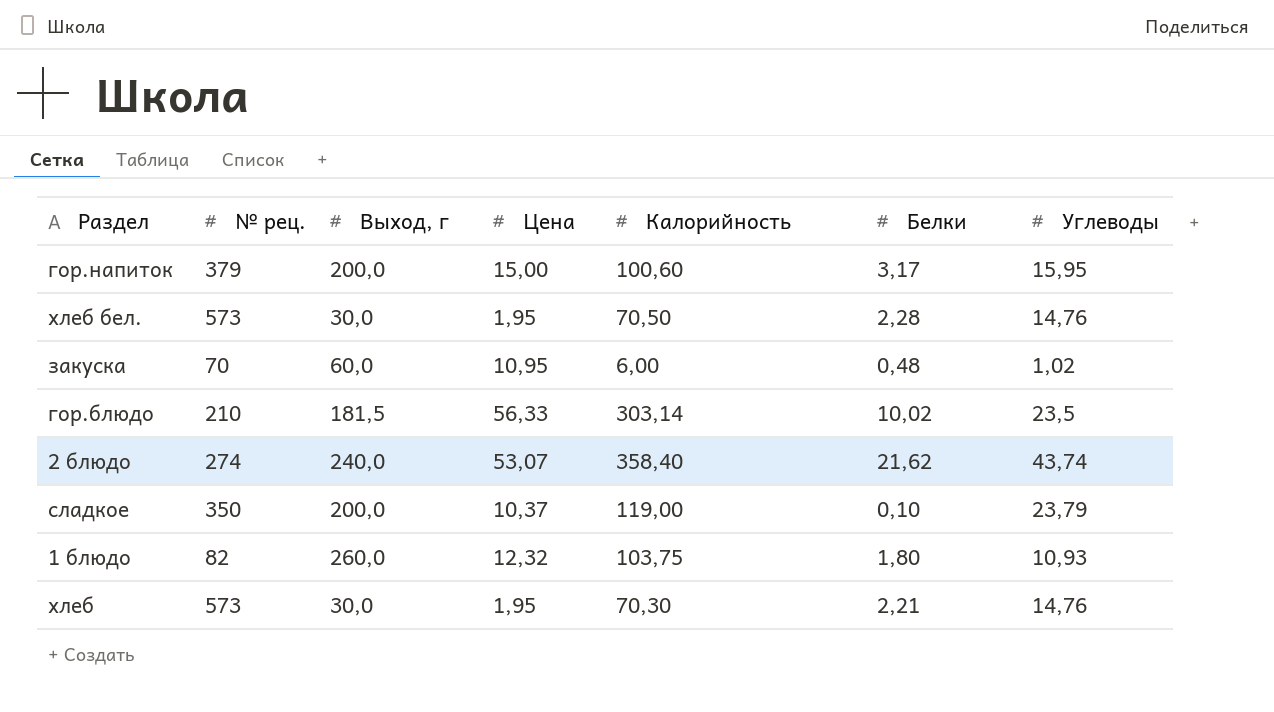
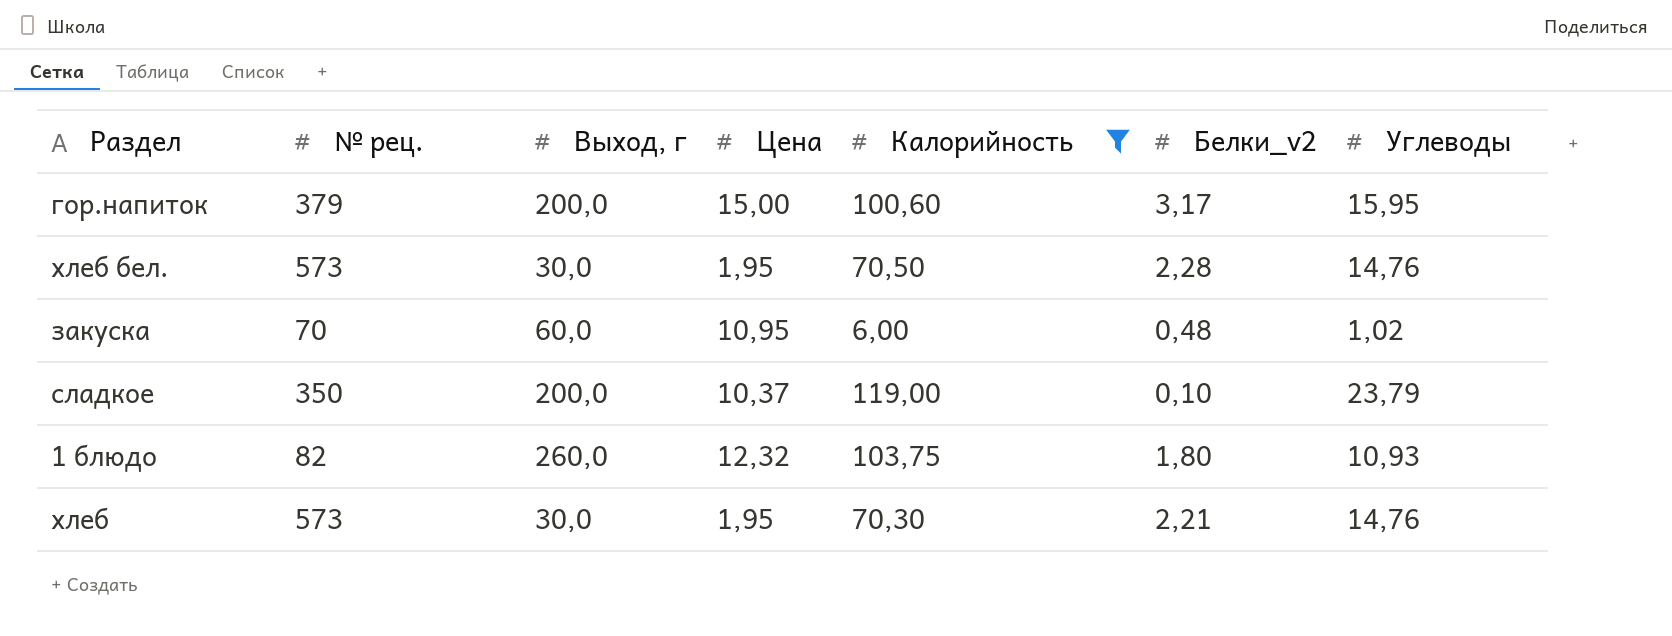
filter: none -> Калорийность <= 119,00
column name: Белки -> Белки_v2

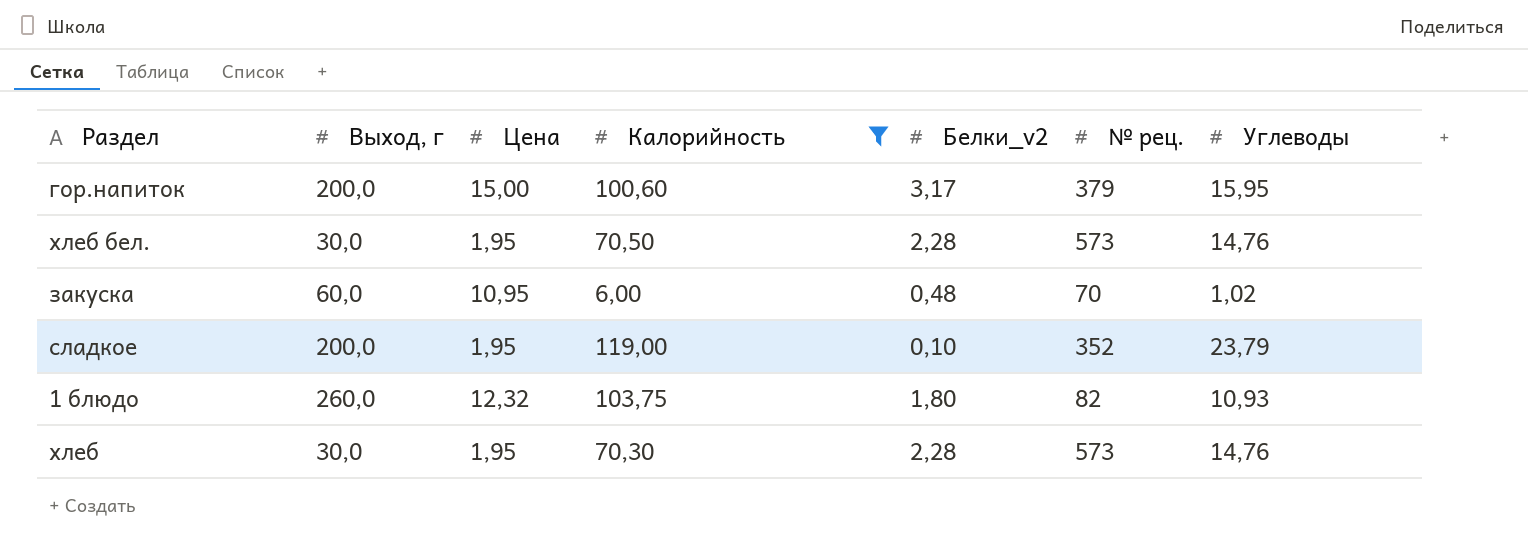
column № рец. | position: 2 -> 6
сладкое | Цена: 10,37 -> 1,95
сладкое | № рец.: 350 -> 352
хлеб | Белки_v2: 2,21 -> 2,28

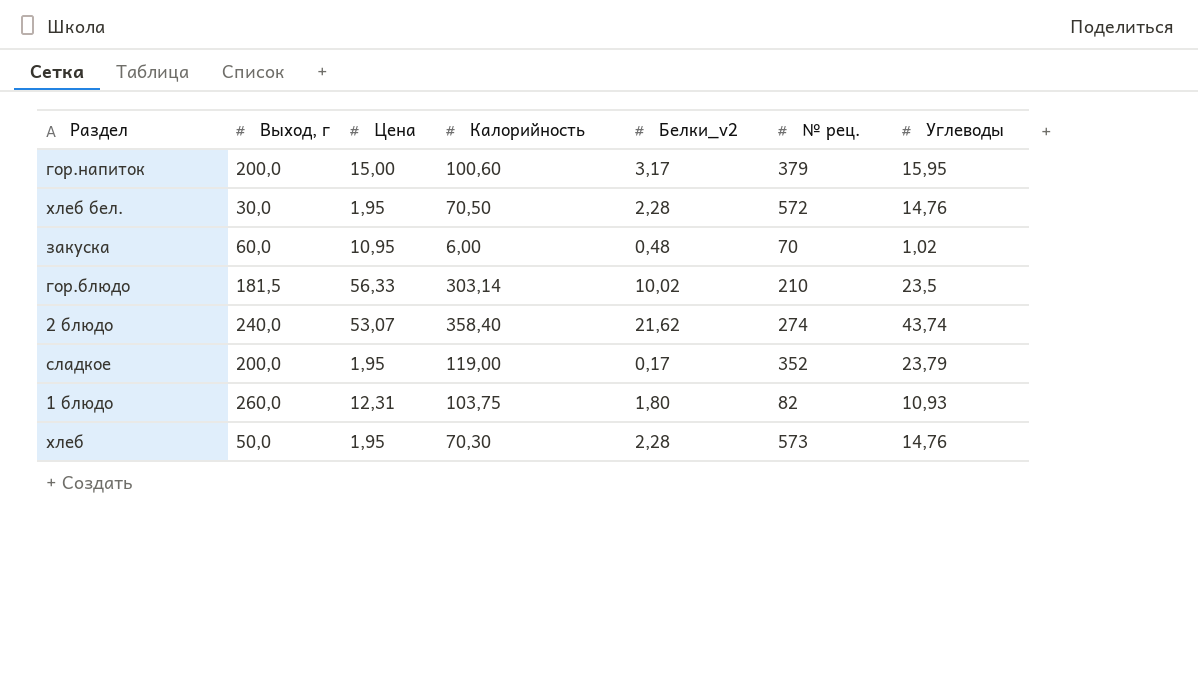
filter: Калорийность <= 119,00 -> none
хлеб бел. | № рец.: 573 -> 572
сладкое | Белки_v2: 0,10 -> 0,17
1 блюдо | Цена: 12,32 -> 12,31
хлеб | Выход, г: 30,0 -> 50,0

